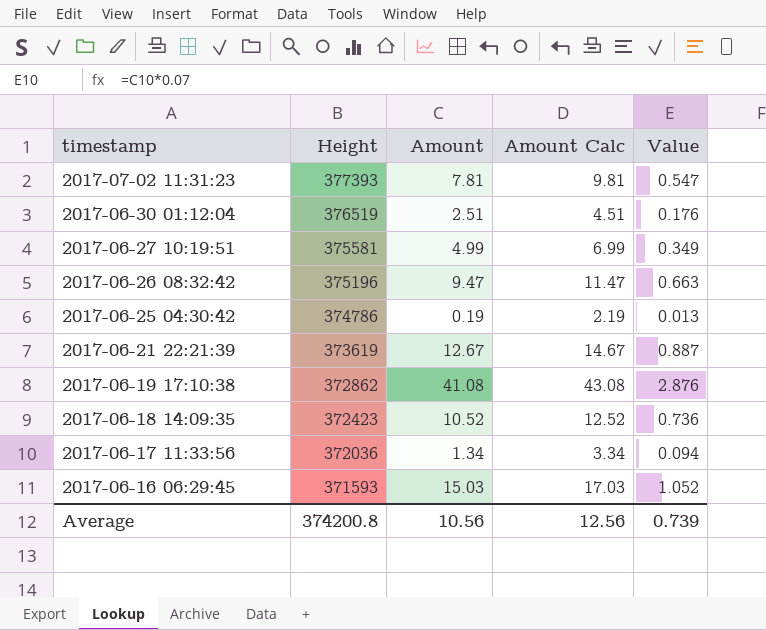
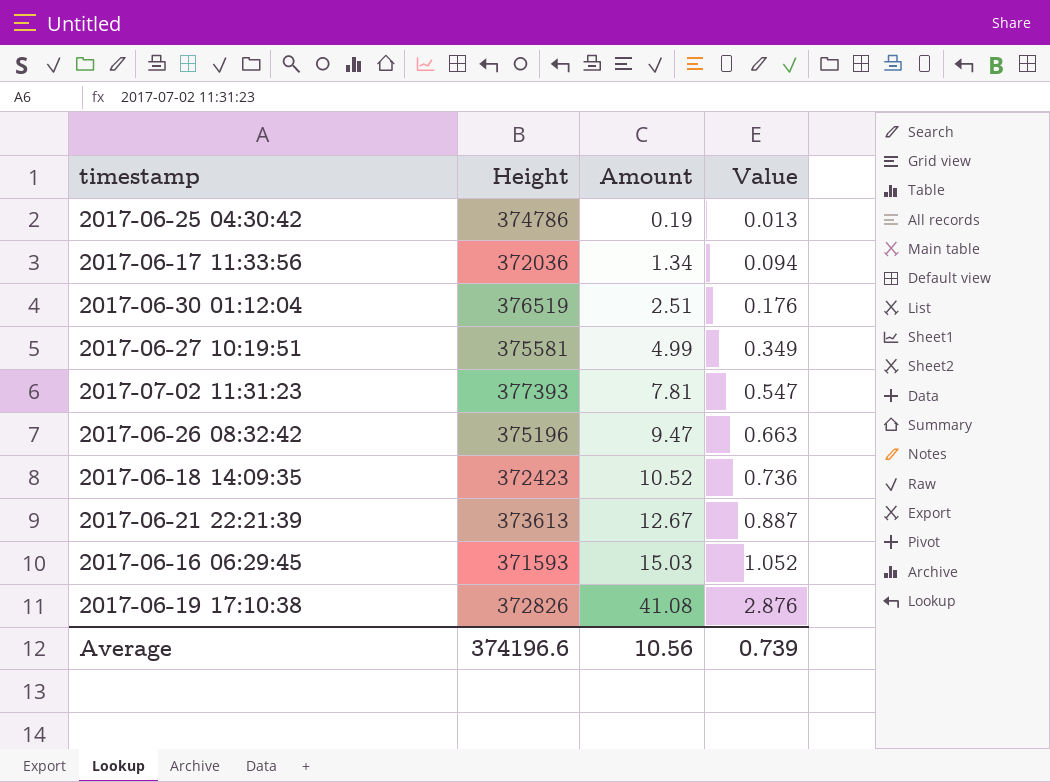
row order: timestamp descending -> Amount ascending
column Amount Calc | formula: [Amount] + 2 -> none
2017-06-21 22:21:39 | Height: 373619 -> 373613
2017-06-19 17:10:38 | Height: 372862 -> 372826
Average | Height: 374200.8 -> 374196.6

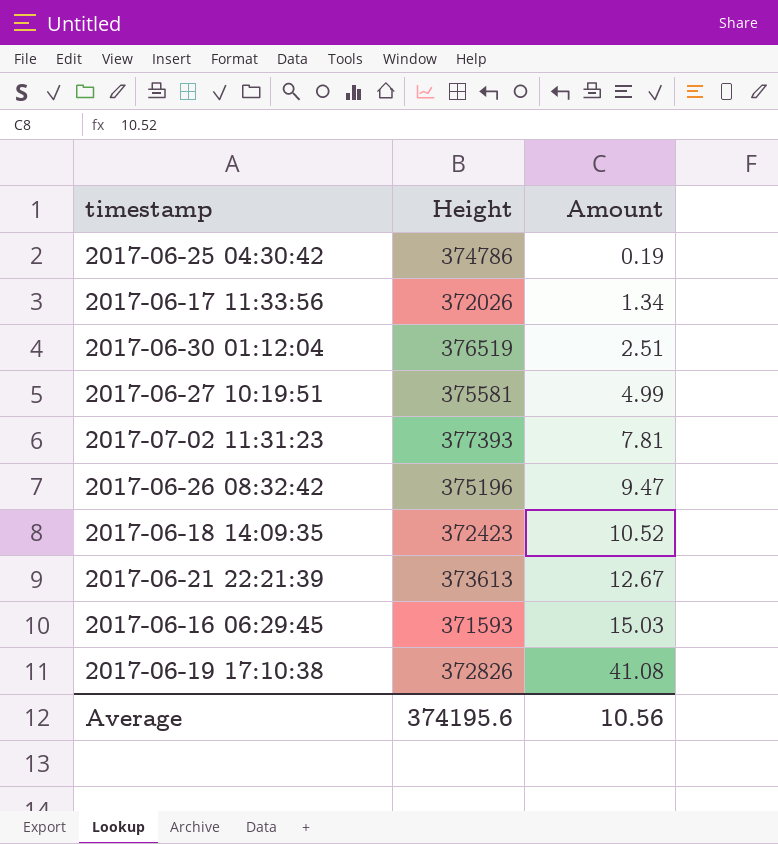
column Value | formula: [Amount] * 0.07 -> none
2017-06-17 11:33:56 | Height: 372036 -> 372026
Average | Height: 374196.6 -> 374195.6

